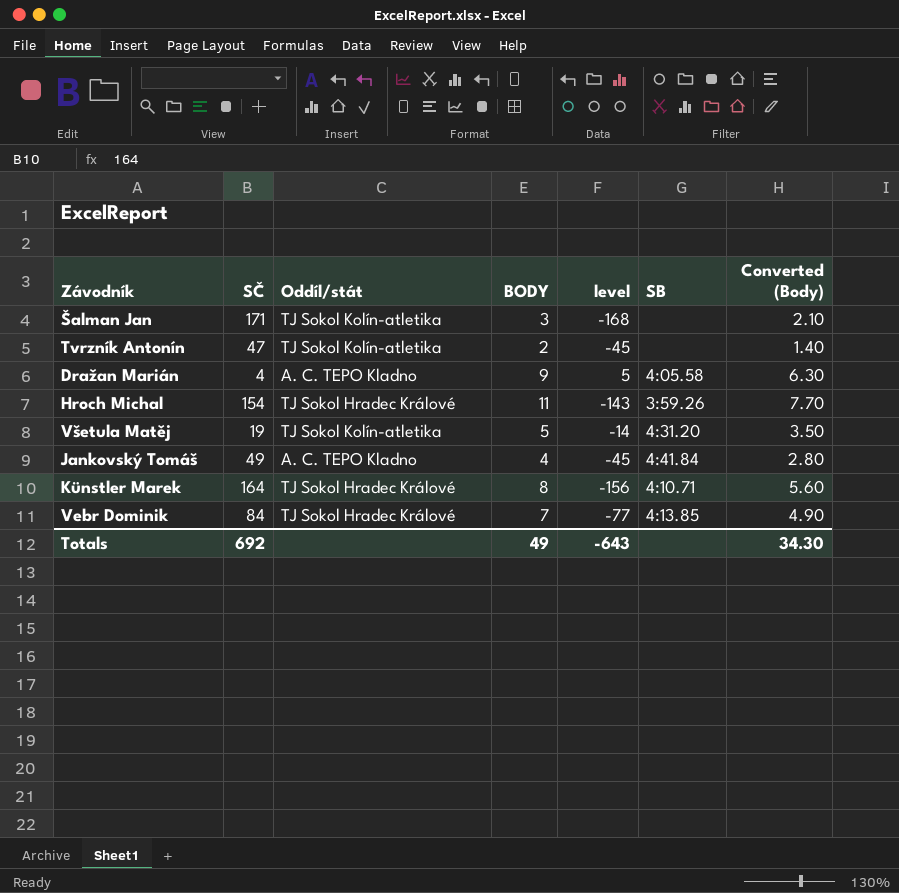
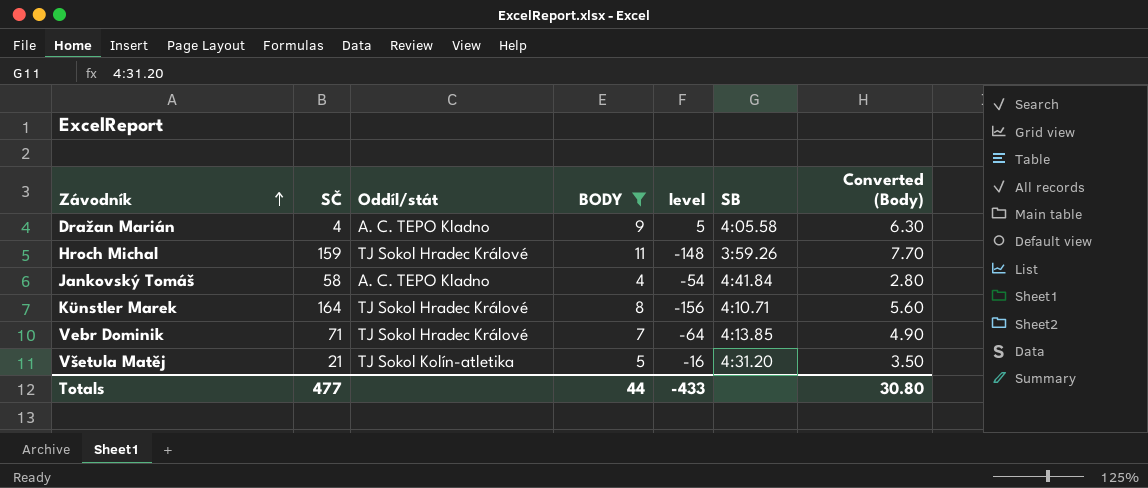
filter: none -> BODY >= 4
row order: none -> Závodník ascending
Hroch Michal | SČ: 154 -> 159
Hroch Michal | level: -143 -> -148
Jankovský Tomáš | SČ: 49 -> 58
Jankovský Tomáš | level: -45 -> -54
Vebr Dominik | SČ: 84 -> 71
Vebr Dominik | level: -77 -> -64
Všetula Matěj | SČ: 19 -> 21
Všetula Matěj | level: -14 -> -16
Totals | SČ: 692 -> 477
Totals | BODY: 49 -> 44
Totals | level: -643 -> -433
Totals | Converted (Body): 34.30 -> 30.80

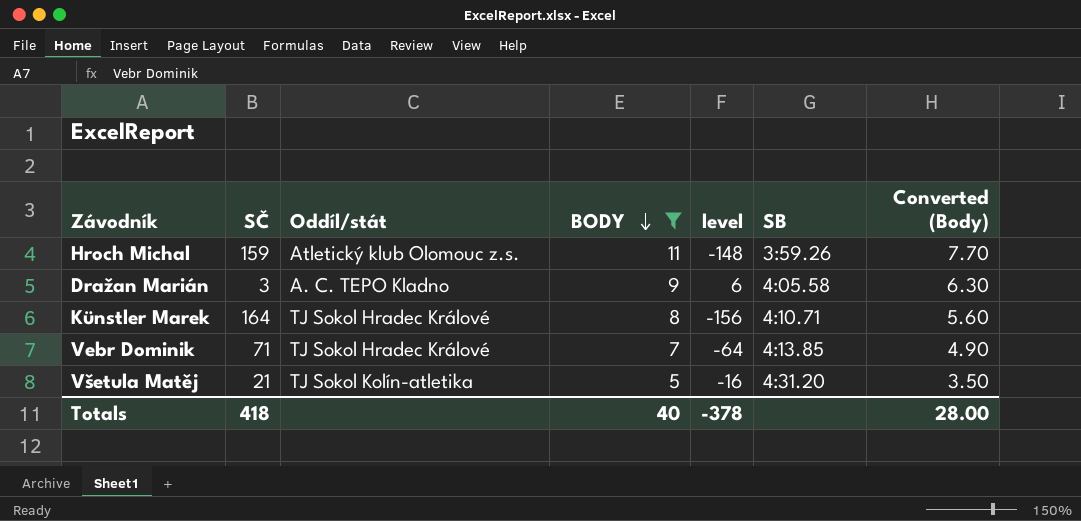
row order: Závodník ascending -> BODY descending
row Jankovský Tomáš: 58 | A. C. TEPO Kladno | 4 | -54 | 4:41.84 | 2.80 -> none
Hroch Michal | Oddíl/stát: TJ Sokol Hradec Králové -> Atletický klub Olomouc z.s.
Dražan Marián | SČ: 4 -> 3
Dražan Marián | level: 5 -> 6
Totals | SČ: 477 -> 418
Totals | BODY: 44 -> 40
Totals | level: -433 -> -378
Totals | Converted (Body): 30.80 -> 28.00

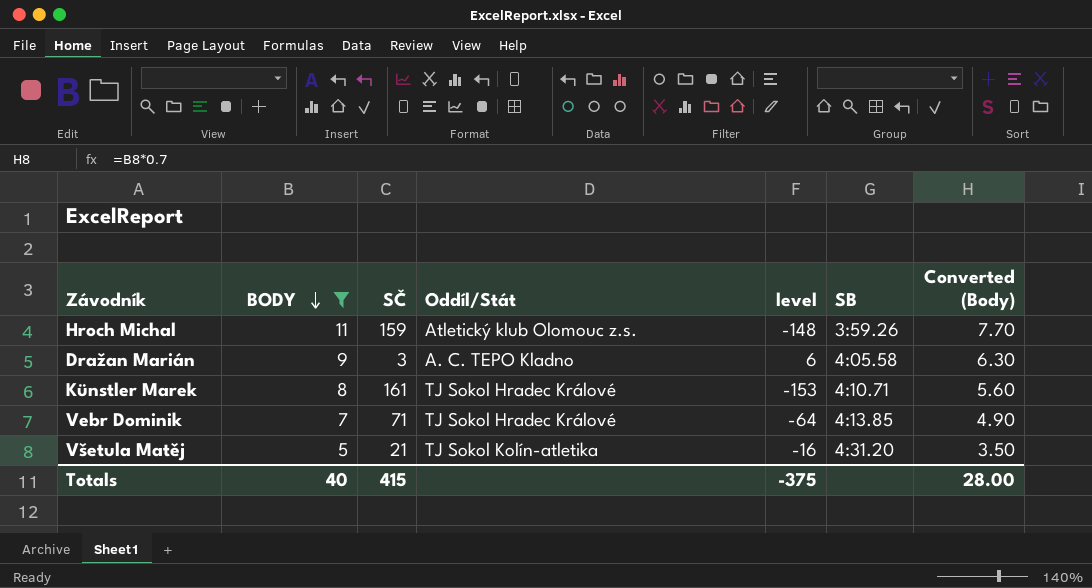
column BODY | position: 4 -> 2
column name: Oddíl/stát -> Oddíl/Stát
Künstler Marek | SČ: 164 -> 161
Künstler Marek | level: -156 -> -153
Totals | SČ: 418 -> 415
Totals | level: -378 -> -375

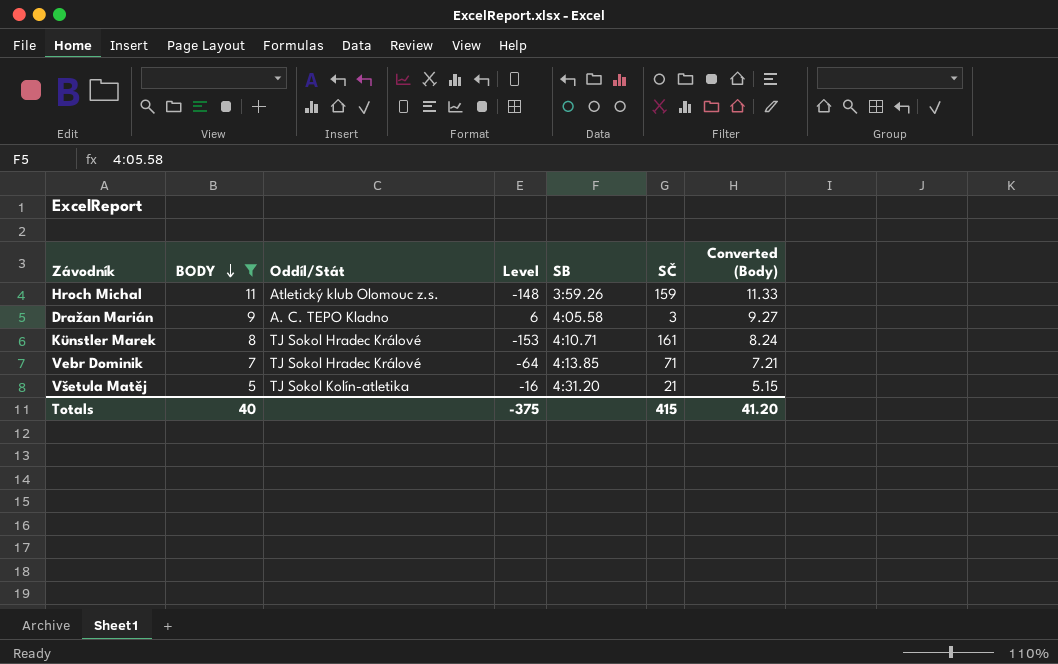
column name: level -> Level
column SČ | position: 3 -> 6
column Converted (Body) | formula: [BODY] * 0.7 -> [BODY] * 1.03
Totals | Converted (Body): 28.00 -> 41.20

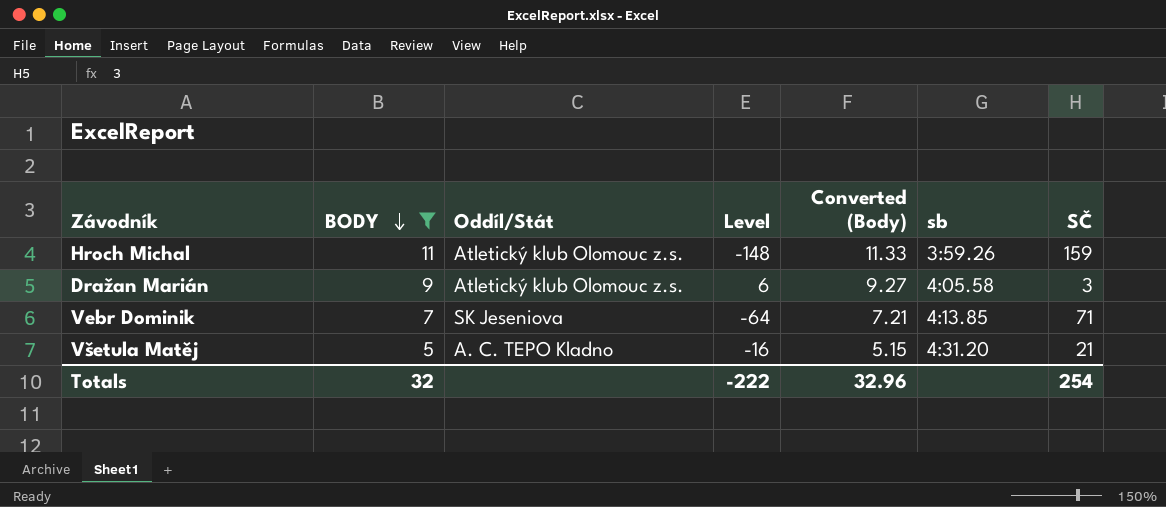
column Converted (Body) | position: 7 -> 5
column name: SB -> sb
row Künstler Marek: 8 | TJ Sokol Hradec Králové | -153 | 4:10.71 | 161 | 8.24 -> none
Dražan Marián | Oddíl/Stát: A. C. TEPO Kladno -> Atletický klub Olomouc z.s.
Vebr Dominik | Oddíl/Stát: TJ Sokol Hradec Králové -> SK Jeseniova
Všetula Matěj | Oddíl/Stát: TJ Sokol Kolín-atletika -> A. C. TEPO Kladno
Totals | BODY: 40 -> 32
Totals | Level: -375 -> -222
Totals | Converted (Body): 41.20 -> 32.96
Totals | SČ: 415 -> 254

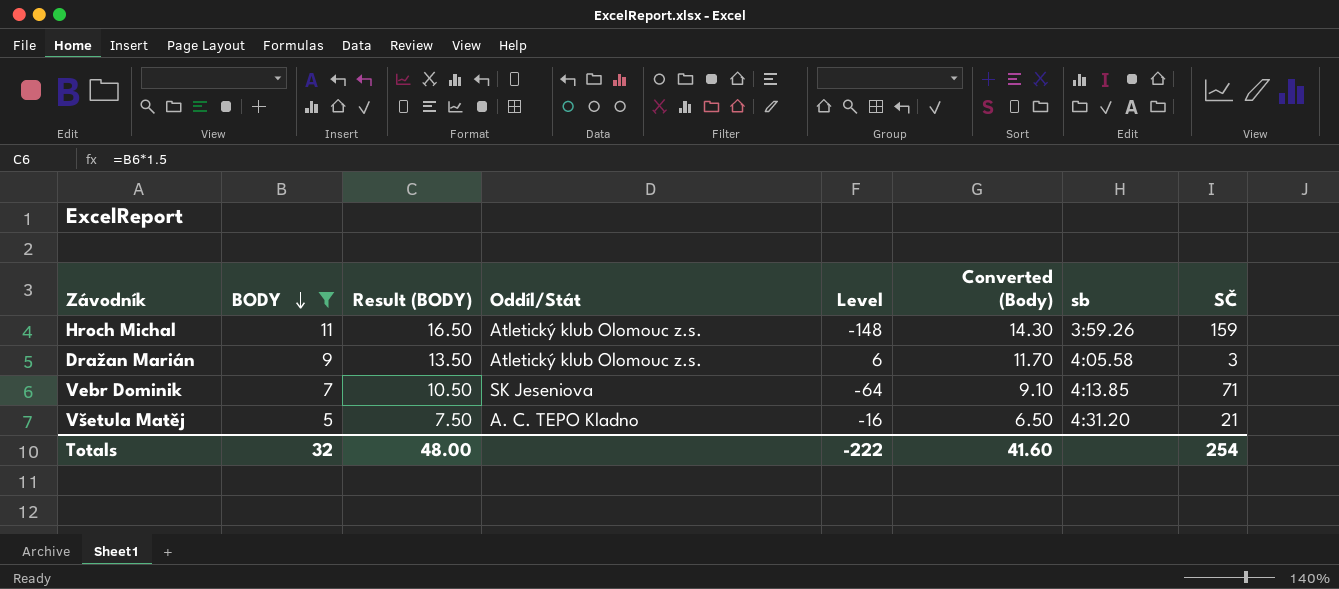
column Result (BODY) | formula: none -> [BODY] * 1.5
column Converted (Body) | formula: [BODY] * 1.03 -> [BODY] * 1.3
Totals | Converted (Body): 32.96 -> 41.60

